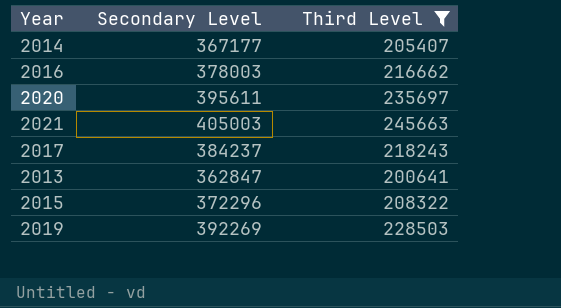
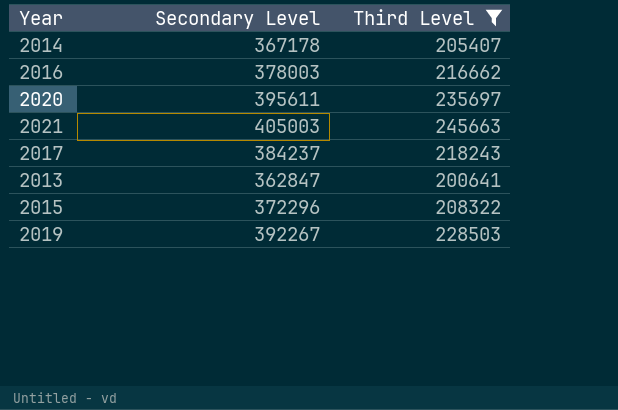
2014 | Secondary Level: 367177 -> 367178
2019 | Secondary Level: 392269 -> 392267

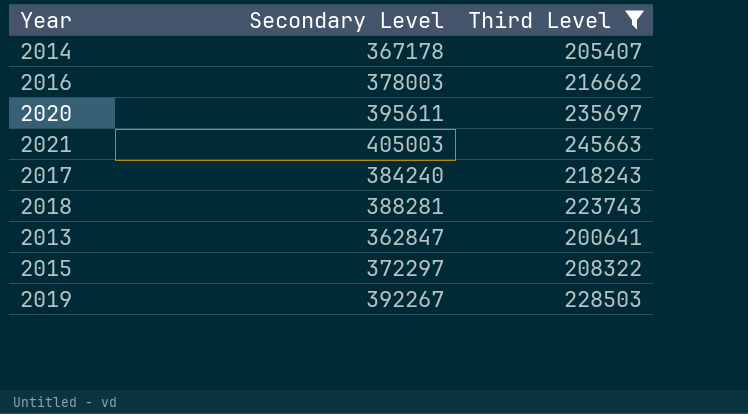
2017 | Secondary Level: 384237 -> 384240
row 2018: none -> 388281 | 223743
2015 | Secondary Level: 372296 -> 372297

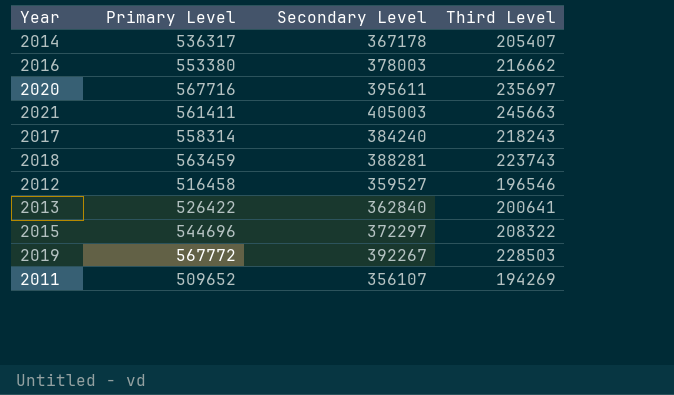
filter: Third Level >= 200641 -> none
column Primary Level | position: none -> 2
2013 | Secondary Level: 362847 -> 362840

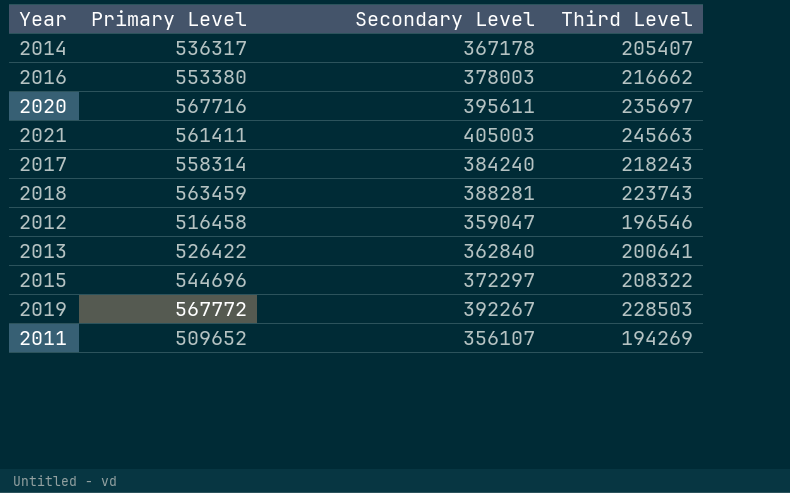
2012 | Secondary Level: 359527 -> 359047

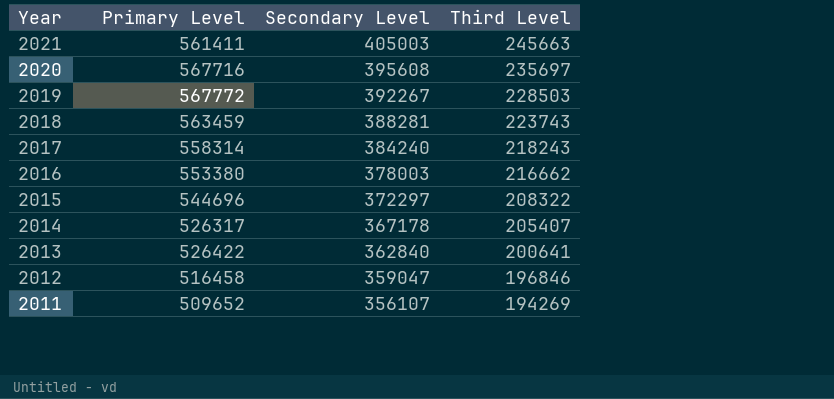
row order: none -> Year descending
2020 | Secondary Level: 395611 -> 395608
2014 | Primary Level: 536317 -> 526317
2012 | Third Level: 196546 -> 196846

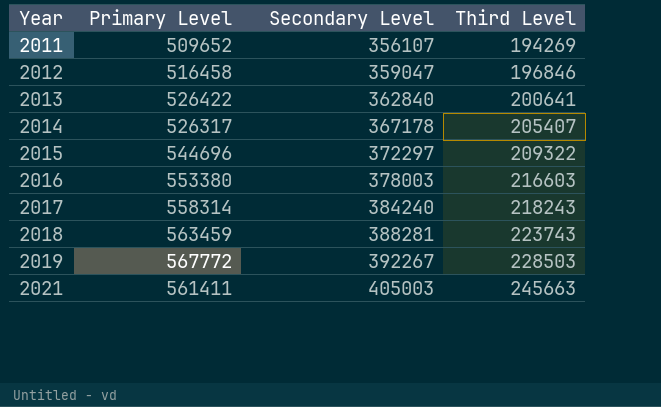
row order: Year descending -> Year ascending
row 2020: 567716 | 395608 | 235697 -> none
2015 | Third Level: 208322 -> 209322
2016 | Third Level: 216662 -> 216603

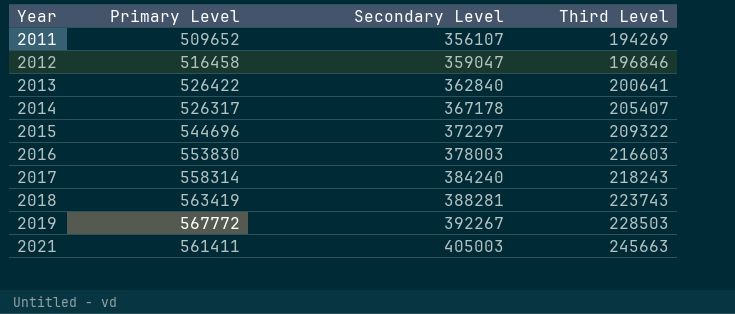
2016 | Primary Level: 553380 -> 553830
2018 | Primary Level: 563459 -> 563419

